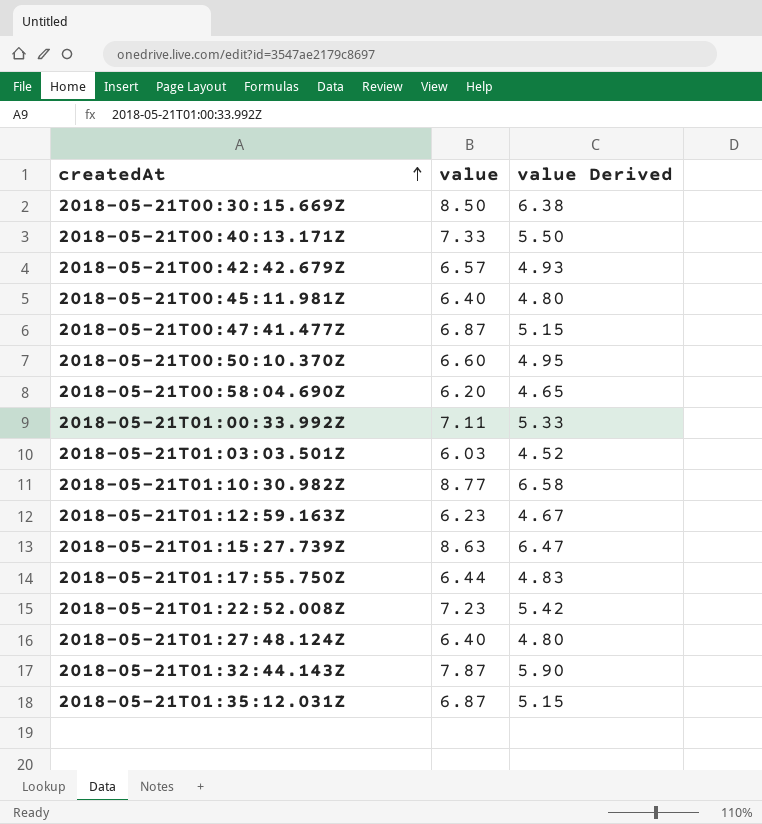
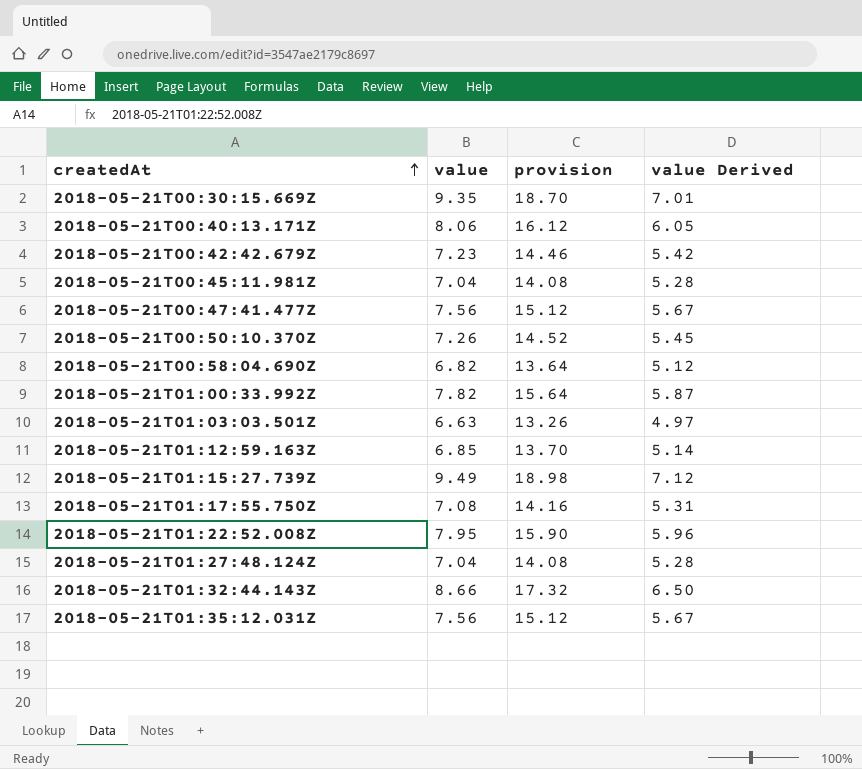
column provision | formula: none -> [value] * 2
row 2018-05-21T01:10:30.982Z: 8.77 | 6.58 -> none
2018-05-21T00:30:15.669Z | value: 8.50 -> 9.35
2018-05-21T00:30:15.669Z | value Derived: 6.38 -> 7.01
2018-05-21T00:40:13.171Z | value: 7.33 -> 8.06
2018-05-21T00:40:13.171Z | value Derived: 5.50 -> 6.05
2018-05-21T00:42:42.679Z | value: 6.57 -> 7.23
2018-05-21T00:42:42.679Z | value Derived: 4.93 -> 5.42
2018-05-21T00:45:11.981Z | value: 6.40 -> 7.04
2018-05-21T00:45:11.981Z | value Derived: 4.80 -> 5.28
2018-05-21T00:47:41.477Z | value: 6.87 -> 7.56
2018-05-21T00:47:41.477Z | value Derived: 5.15 -> 5.67
2018-05-21T00:50:10.370Z | value: 6.60 -> 7.26
2018-05-21T00:50:10.370Z | value Derived: 4.95 -> 5.45
2018-05-21T00:58:04.690Z | value: 6.20 -> 6.82
2018-05-21T00:58:04.690Z | value Derived: 4.65 -> 5.12
2018-05-21T01:00:33.992Z | value: 7.11 -> 7.82
2018-05-21T01:00:33.992Z | value Derived: 5.33 -> 5.87
2018-05-21T01:03:03.501Z | value: 6.03 -> 6.63
2018-05-21T01:03:03.501Z | value Derived: 4.52 -> 4.97
2018-05-21T01:12:59.163Z | value: 6.23 -> 6.85
2018-05-21T01:12:59.163Z | value Derived: 4.67 -> 5.14
2018-05-21T01:15:27.739Z | value: 8.63 -> 9.49
2018-05-21T01:15:27.739Z | value Derived: 6.47 -> 7.12
2018-05-21T01:17:55.750Z | value: 6.44 -> 7.08
2018-05-21T01:17:55.750Z | value Derived: 4.83 -> 5.31
2018-05-21T01:22:52.008Z | value: 7.23 -> 7.95
2018-05-21T01:22:52.008Z | value Derived: 5.42 -> 5.96
2018-05-21T01:27:48.124Z | value: 6.40 -> 7.04
2018-05-21T01:27:48.124Z | value Derived: 4.80 -> 5.28
2018-05-21T01:32:44.143Z | value: 7.87 -> 8.66
2018-05-21T01:32:44.143Z | value Derived: 5.90 -> 6.50
2018-05-21T01:35:12.031Z | value: 6.87 -> 7.56
2018-05-21T01:35:12.031Z | value Derived: 5.15 -> 5.67

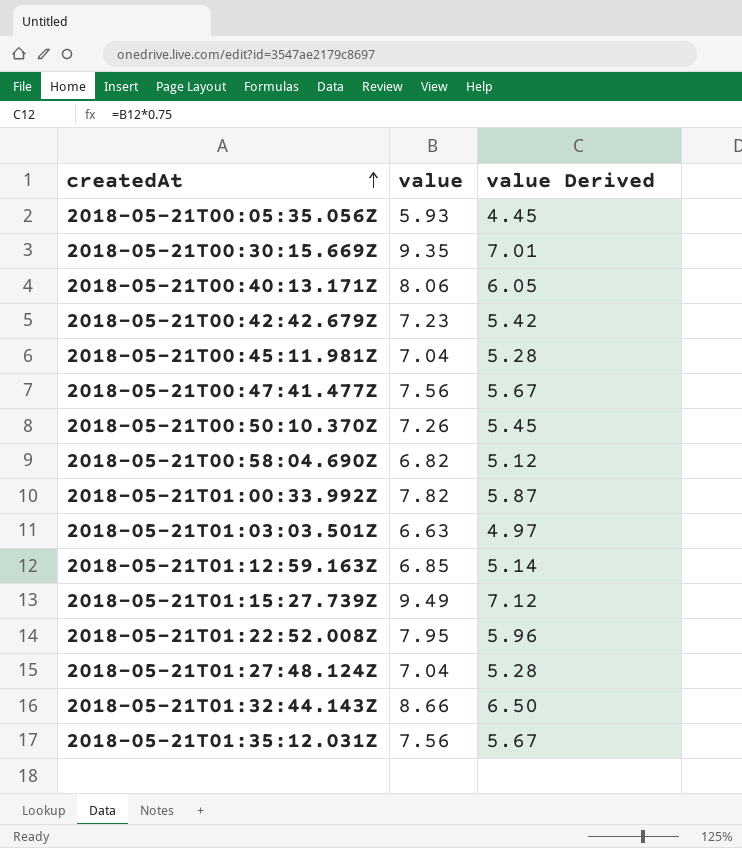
column provision | formula: [value] * 2 -> none
row 2018-05-21T01:17:55.750Z: 7.08 | 14.16 | 5.31 -> none
row 2018-05-21T00:05:35.056Z: none -> 5.93 | 4.45

